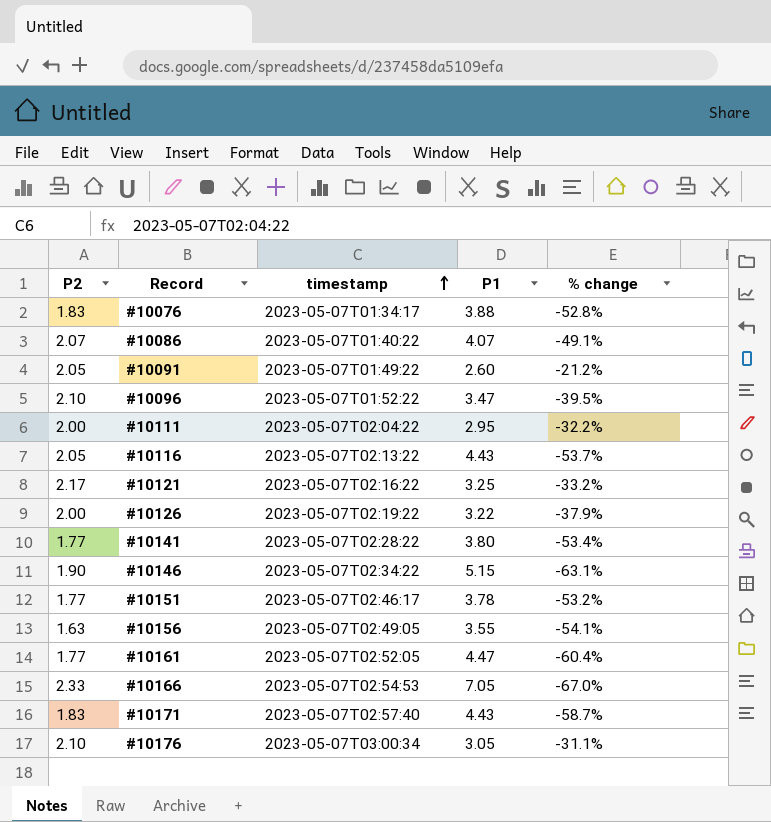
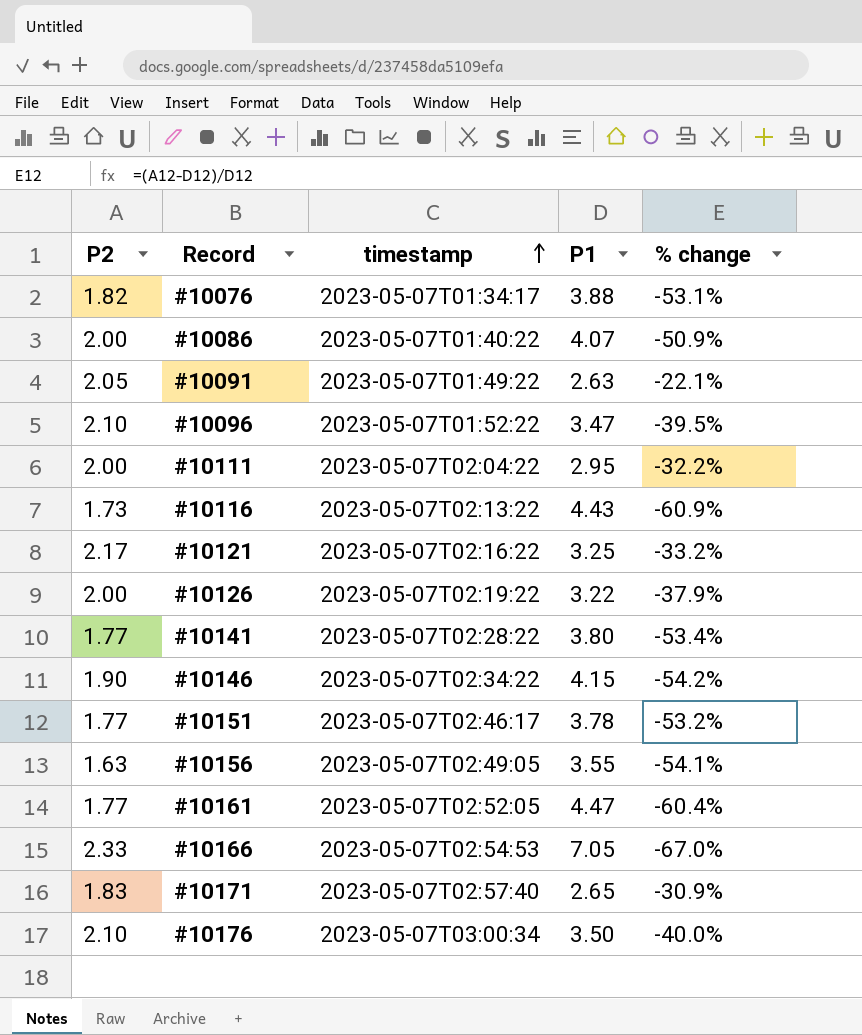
#10076 | P2: 1.83 -> 1.82
#10076 | % change: -52.8% -> -53.1%
#10086 | P2: 2.07 -> 2.00
#10086 | % change: -49.1% -> -50.9%
#10091 | P1: 2.60 -> 2.63
#10091 | % change: -21.2% -> -22.1%
#10116 | P2: 2.05 -> 1.73
#10116 | % change: -53.7% -> -60.9%
#10146 | P1: 5.15 -> 4.15
#10146 | % change: -63.1% -> -54.2%
#10171 | P1: 4.43 -> 2.65
#10171 | % change: -58.7% -> -30.9%
#10176 | P1: 3.05 -> 3.50
#10176 | % change: -31.1% -> -40.0%

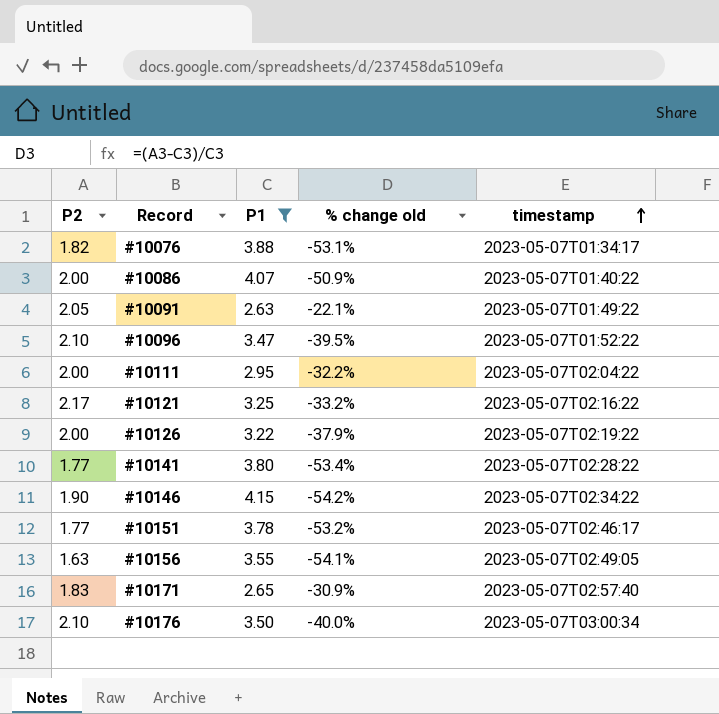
filter: none -> P1 <= 4.15
column name: % change -> % change old
column timestamp | position: 3 -> 5

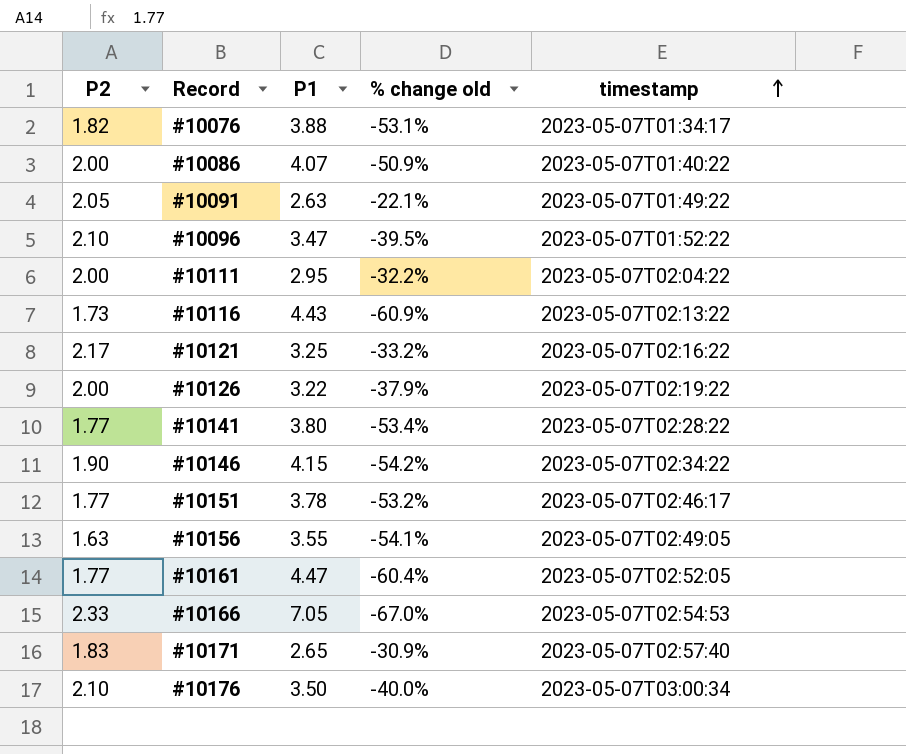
filter: P1 <= 4.15 -> none

